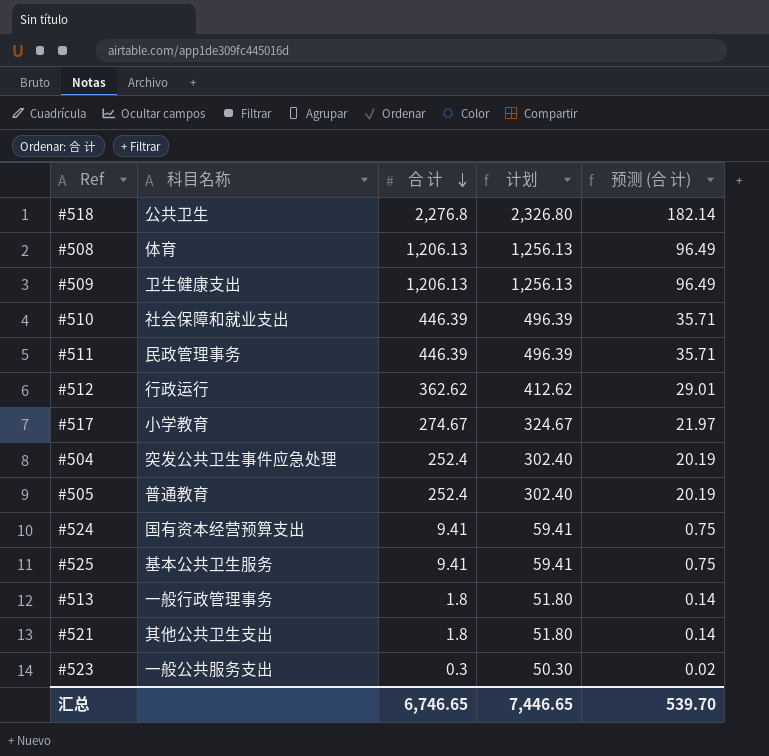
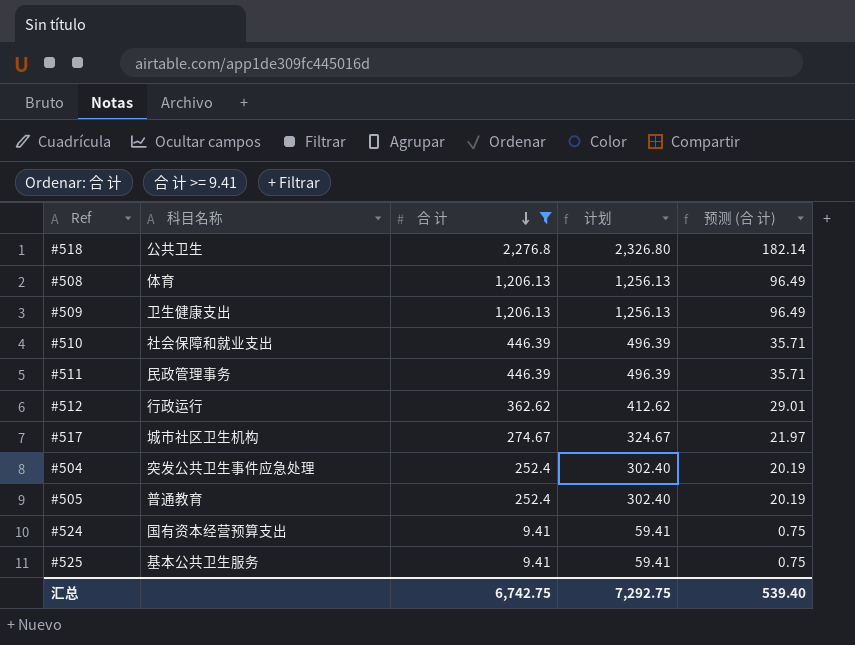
filter: none -> 合 计 >= 9.41
#517 | 科目名称: 小学教育 -> 城市社区卫生机构
汇总 | 合 计: 6,746.65 -> 6,742.75
汇总 | 计划: 7,446.65 -> 7,292.75
汇总 | 预测 (合 计): 539.70 -> 539.40

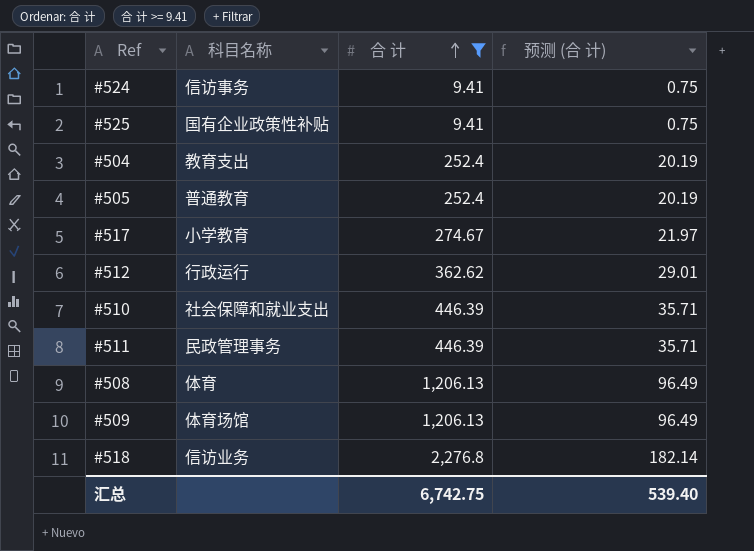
row order: 合 计 descending -> 合 计 ascending
column 计划 | formula: [合 计] + 50 -> none
#524 | 科目名称: 国有资本经营预算支出 -> 信访事务
#525 | 科目名称: 基本公共卫生服务 -> 国有企业政策性补贴
#504 | 科目名称: 突发公共卫生事件应急处理 -> 教育支出
#517 | 科目名称: 城市社区卫生机构 -> 小学教育
#509 | 科目名称: 卫生健康支出 -> 体育场馆
#518 | 科目名称: 公共卫生 -> 信访业务

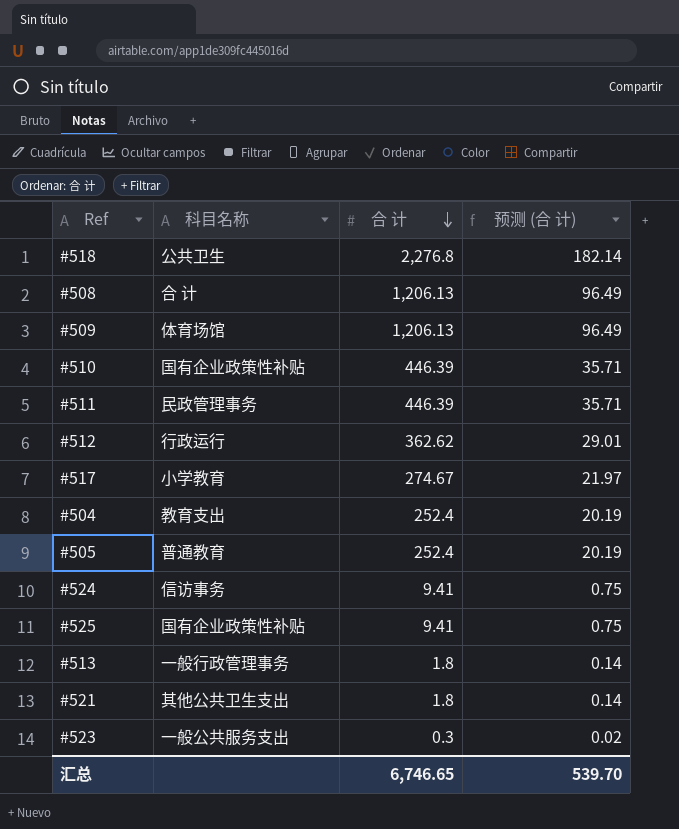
filter: 合 计 >= 9.41 -> none
row order: 合 计 ascending -> 合 计 descending
#518 | 科目名称: 信访业务 -> 公共卫生
#508 | 科目名称: 体育 -> 合 计
#510 | 科目名称: 社会保障和就业支出 -> 国有企业政策性补贴
汇总 | 合 计: 6,742.75 -> 6,746.65
汇总 | 预测 (合 计): 539.40 -> 539.70

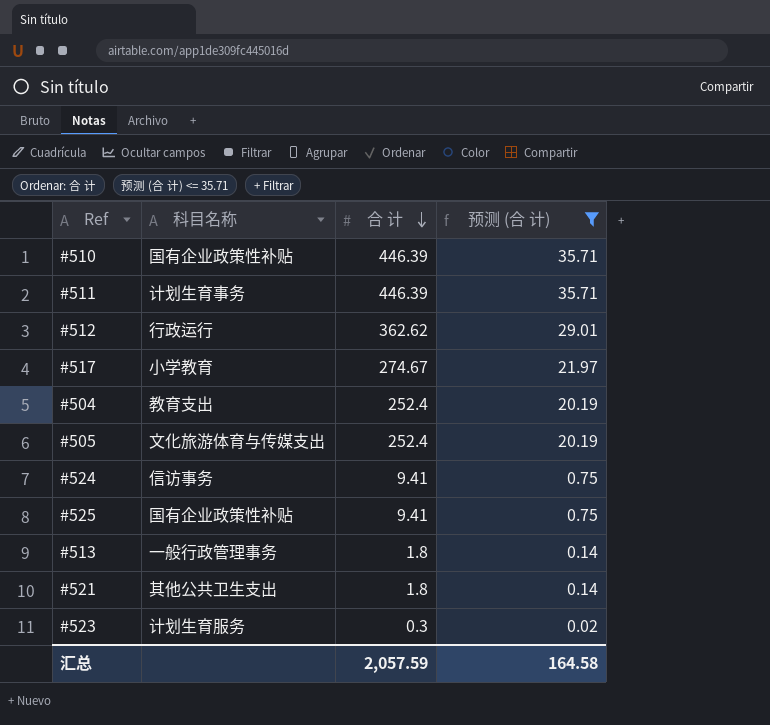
filter: none -> 预测 (合 计) <= 35.71
#511 | 科目名称: 民政管理事务 -> 计划生育事务
#505 | 科目名称: 普通教育 -> 文化旅游体育与传媒支出
#523 | 科目名称: 一般公共服务支出 -> 计划生育服务
汇总 | 合 计: 6,746.65 -> 2,057.59
汇总 | 预测 (合 计): 539.70 -> 164.58

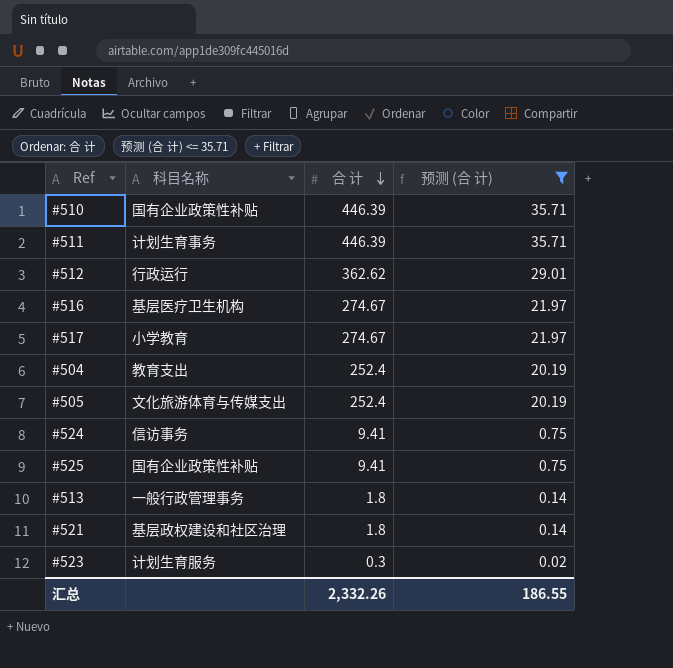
row #516: none -> 基层医疗卫生机构 | 274.67 | 21.97
#521 | 科目名称: 其他公共卫生支出 -> 基层政权建设和社区治理
汇总 | 合 计: 2,057.59 -> 2,332.26
汇总 | 预测 (合 计): 164.58 -> 186.55

